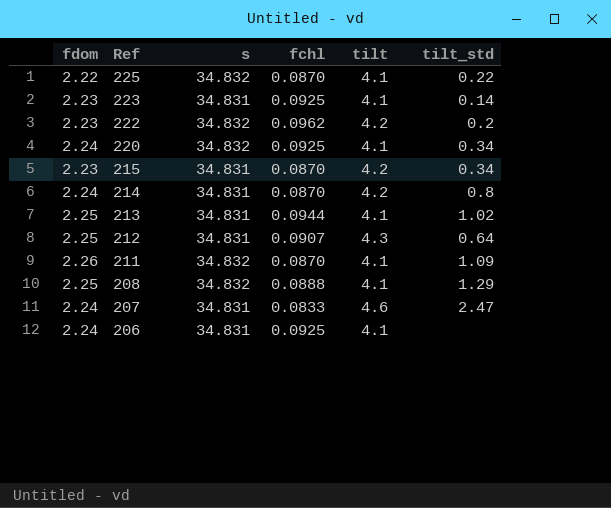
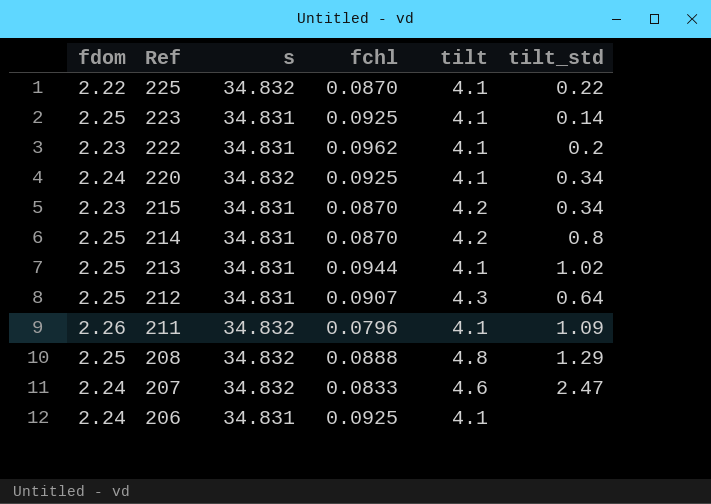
223 | fdom: 2.23 -> 2.25
222 | s: 34.832 -> 34.831
222 | tilt: 4.2 -> 4.1
214 | fdom: 2.24 -> 2.25
211 | fchl: 0.0870 -> 0.0796
208 | tilt: 4.1 -> 4.8
207 | s: 34.831 -> 34.832

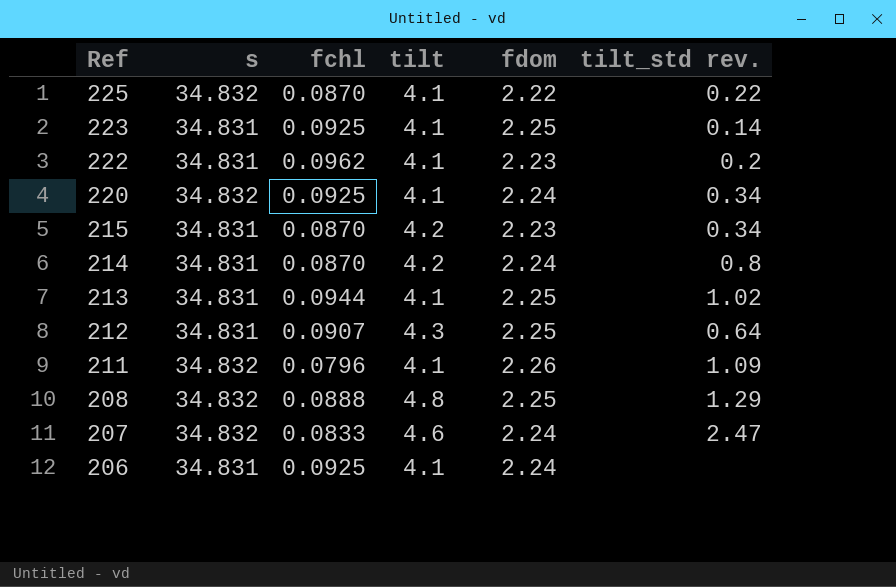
column fdom | position: 1 -> 5
column name: tilt_std -> tilt_std rev.
214 | fdom: 2.25 -> 2.24

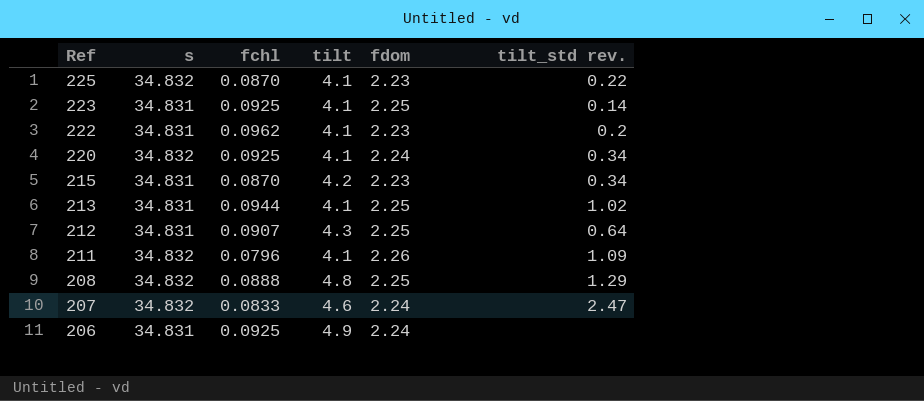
row 214: 34.831 | 0.0870 | 4.2 | 2.24 | 0.8 -> none
225 | fdom: 2.22 -> 2.23
206 | tilt: 4.1 -> 4.9

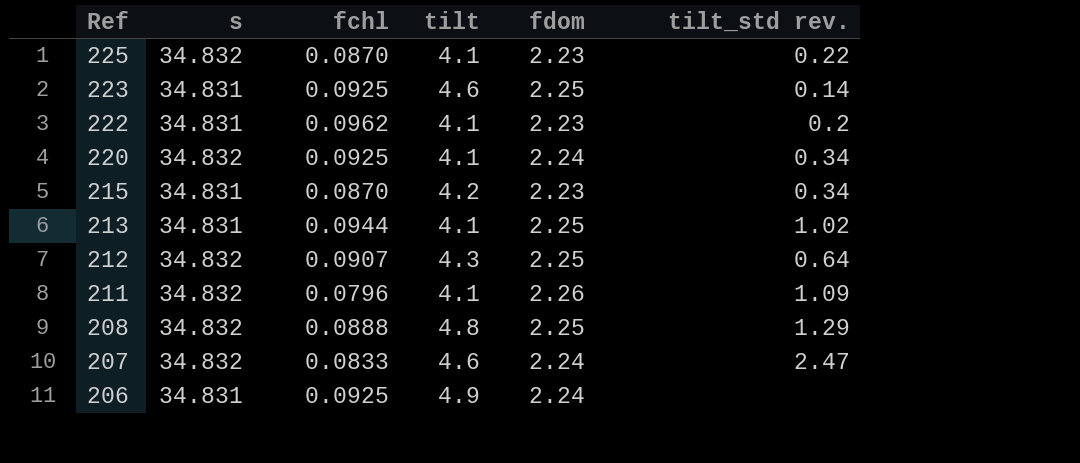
223 | tilt: 4.1 -> 4.6
212 | s: 34.831 -> 34.832

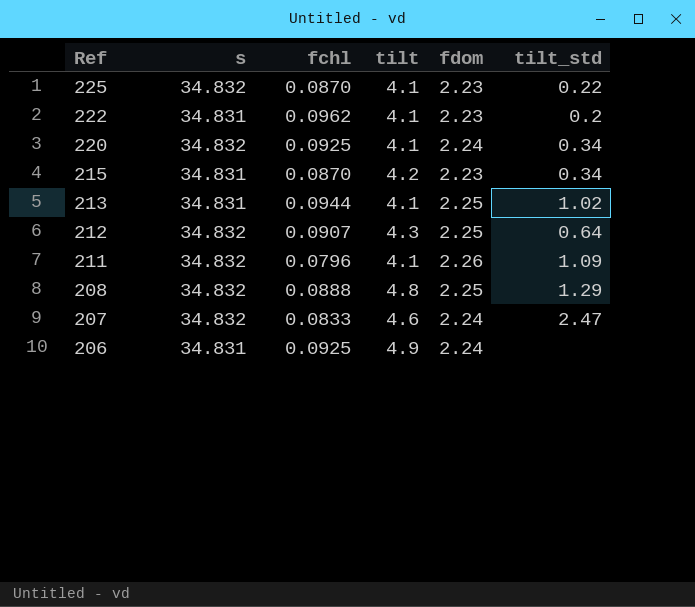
column name: tilt_std rev. -> tilt_std
row 223: 34.831 | 0.0925 | 4.6 | 2.25 | 0.14 -> none

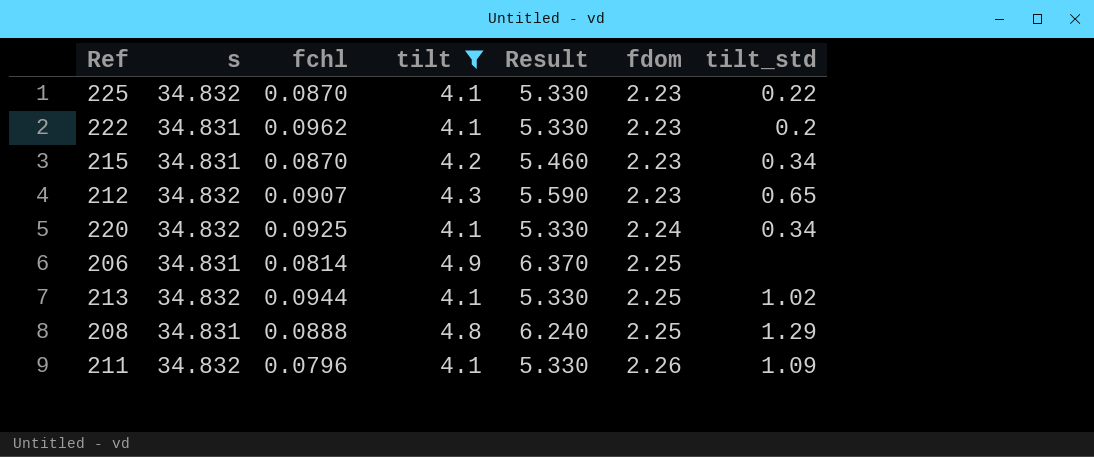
filter: none -> tilt != 4.6
row order: Ref descending -> fdom ascending
column Result | formula: none -> [tilt] * 1.3
212 | fdom: 2.25 -> 2.23
212 | tilt_std: 0.64 -> 0.65
206 | fchl: 0.0925 -> 0.0814
206 | fdom: 2.24 -> 2.25
213 | s: 34.831 -> 34.832
208 | s: 34.832 -> 34.831

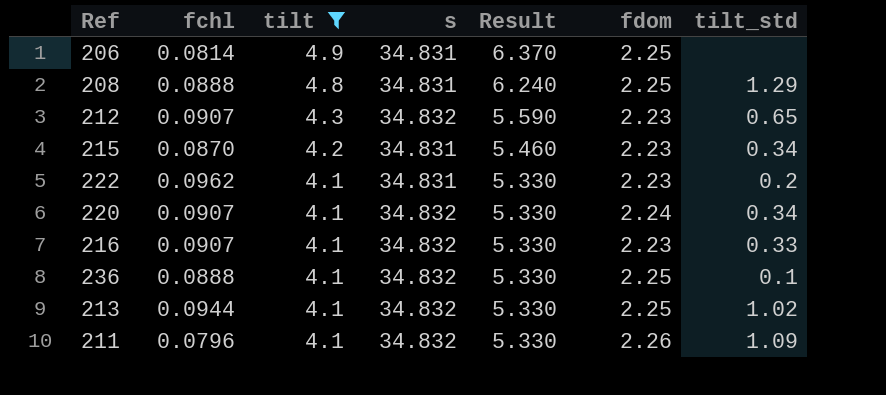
row order: fdom ascending -> tilt descending
column s | position: 2 -> 4
row 225: 34.832 | 0.0870 | 4.1 | 5.330 | 2.23 | 0.22 -> none
220 | fchl: 0.0925 -> 0.0907
row 216: none -> 0.0907 | 4.1 | 34.832 | 5.330 | 2.23 | 0.33
row 236: none -> 0.0888 | 4.1 | 34.832 | 5.330 | 2.25 | 0.1

